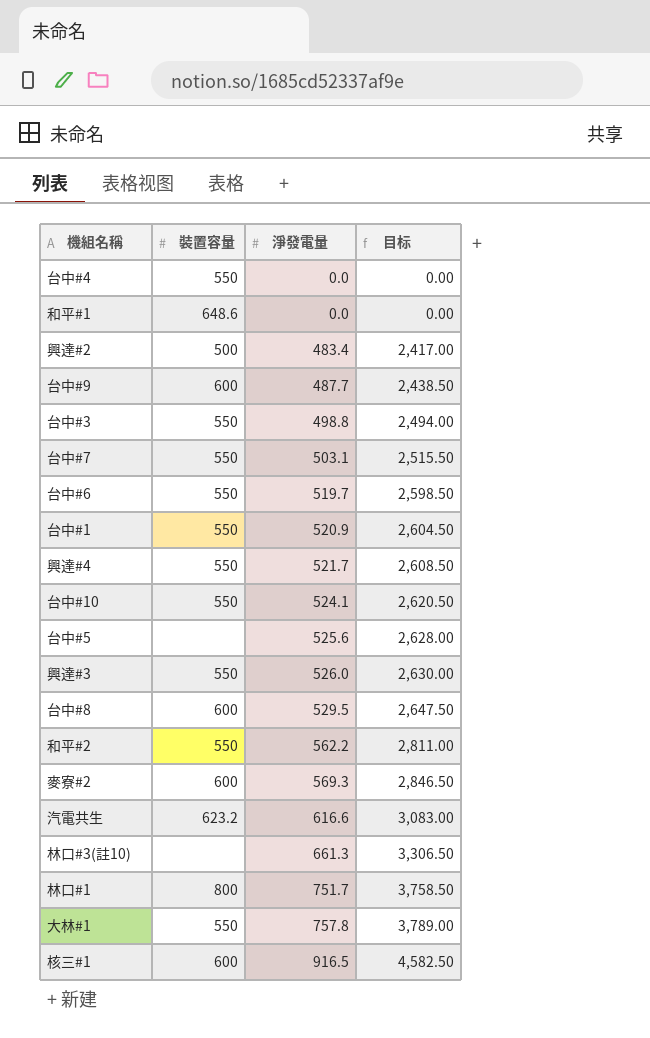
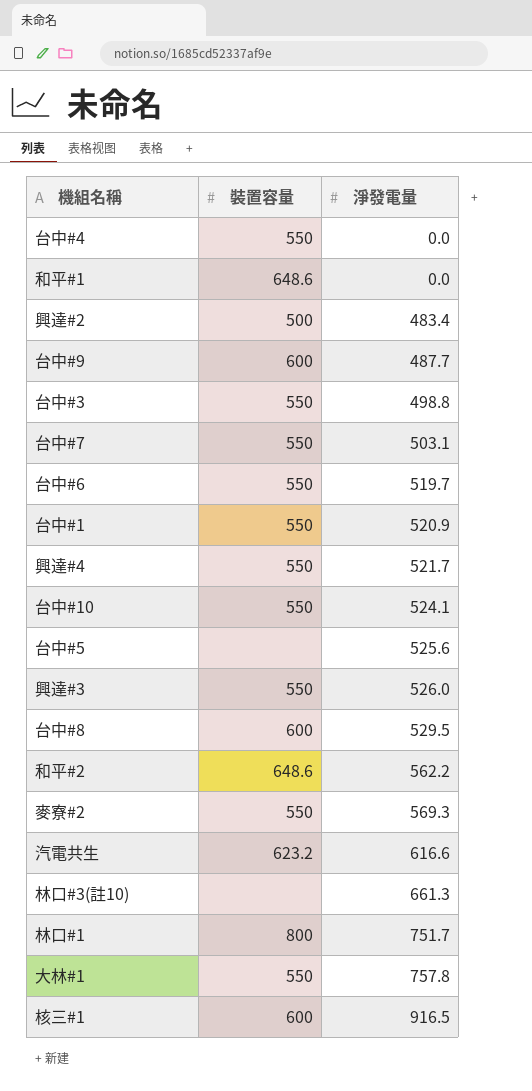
column 目标 | formula: [淨發電量] * 5 -> none
和平#2 | 裝置容量: 550 -> 648.6
麥寮#2 | 裝置容量: 600 -> 550

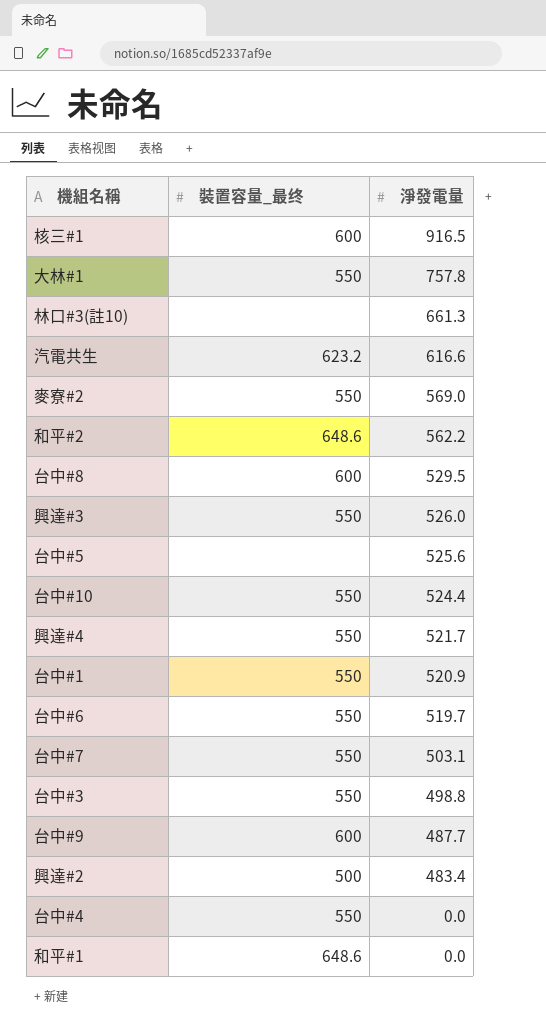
row order: 淨發電量 ascending -> 淨發電量 descending
column name: 裝置容量 -> 裝置容量_最终
row 林口#1: 800 | 751.7 -> none
麥寮#2 | 淨發電量: 569.3 -> 569.0
台中#10 | 淨發電量: 524.1 -> 524.4

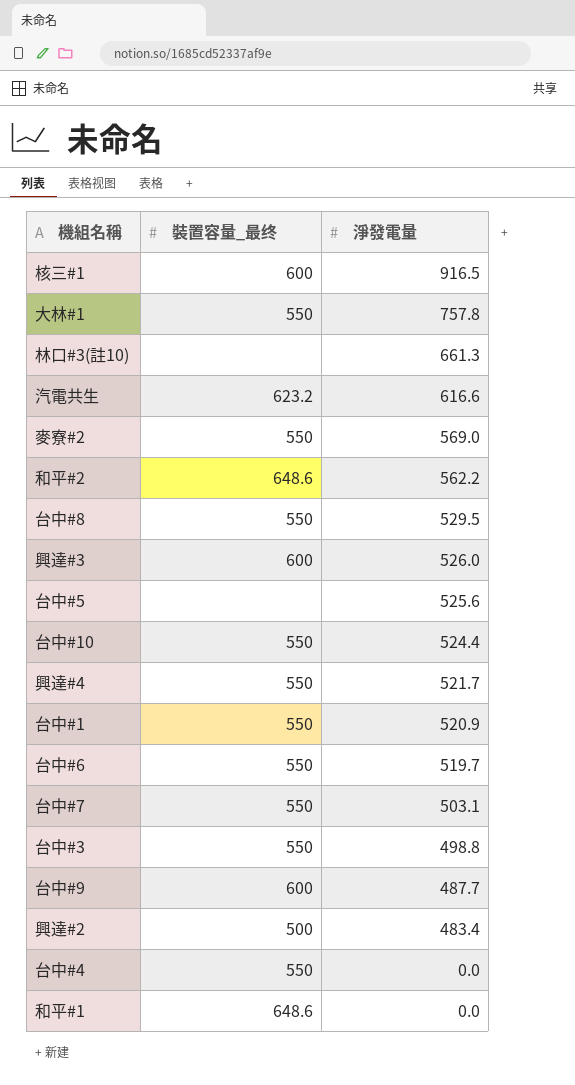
台中#8 | 裝置容量_最终: 600 -> 550
興達#3 | 裝置容量_最终: 550 -> 600

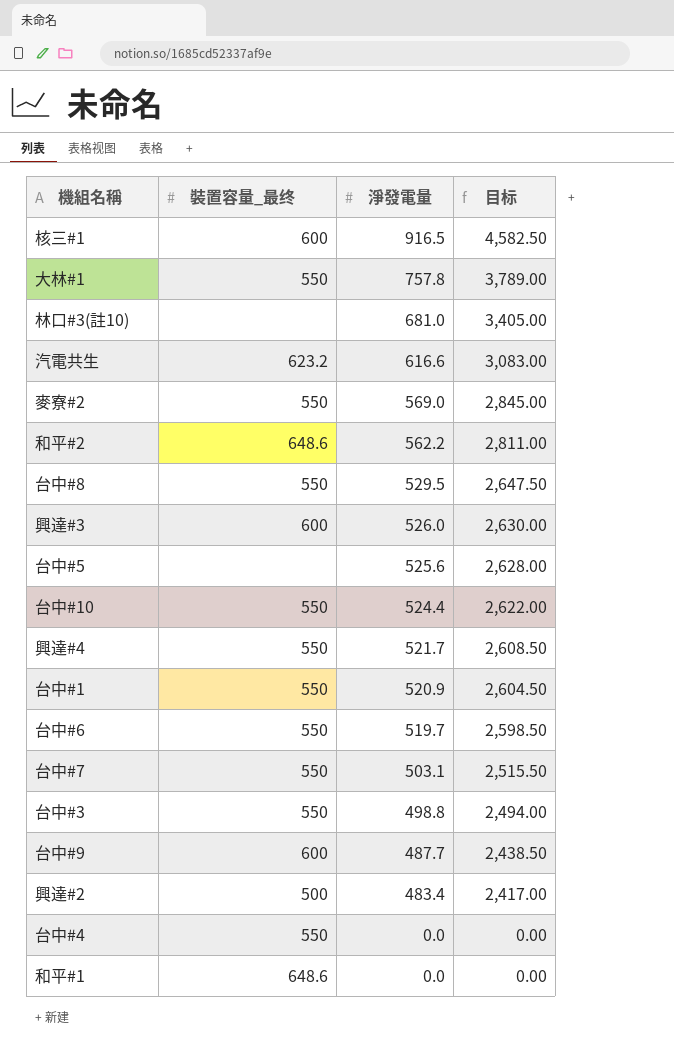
column 目标 | formula: none -> [淨發電量] * 5
林口#3(註10) | 淨發電量: 661.3 -> 681.0

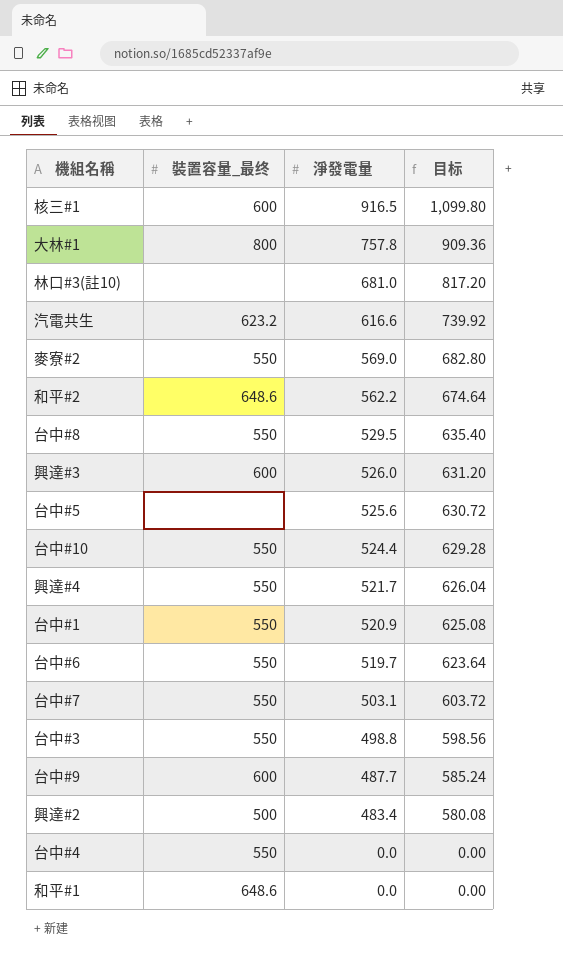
column 目标 | formula: [淨發電量] * 5 -> [淨發電量] * 1.2
大林#1 | 裝置容量_最终: 550 -> 800

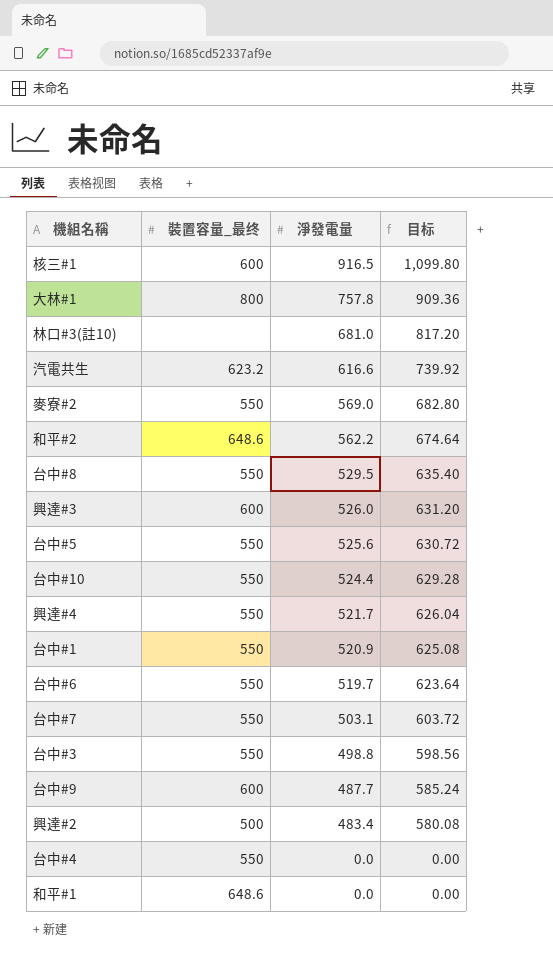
台中#5 | 裝置容量_最终: none -> 550

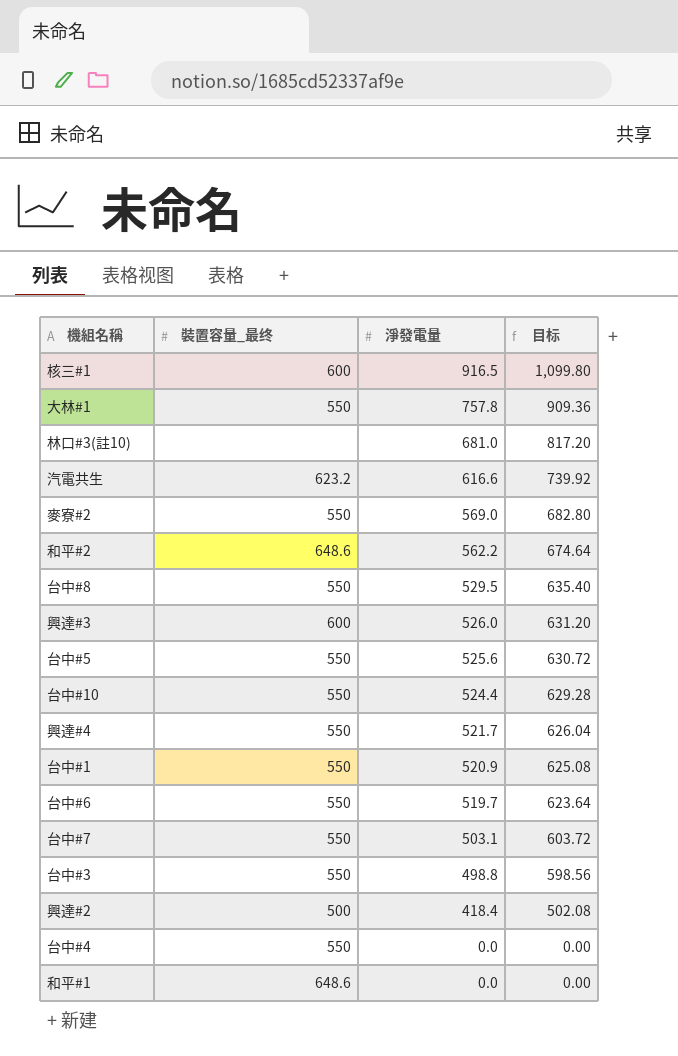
row 台中#9: 600 | 487.7 | 585.24 -> none
大林#1 | 裝置容量_最终: 800 -> 550
興達#2 | 淨發電量: 483.4 -> 418.4
興達#2 | 目标: 580.08 -> 502.08

